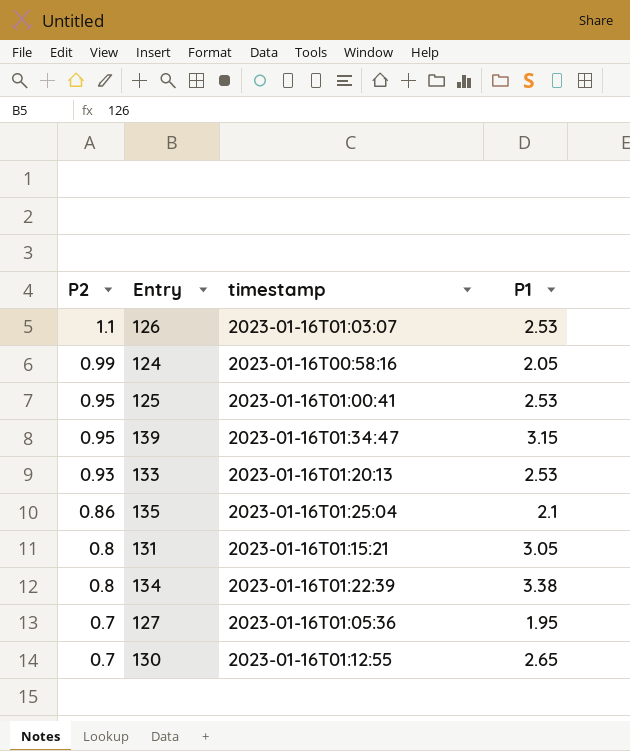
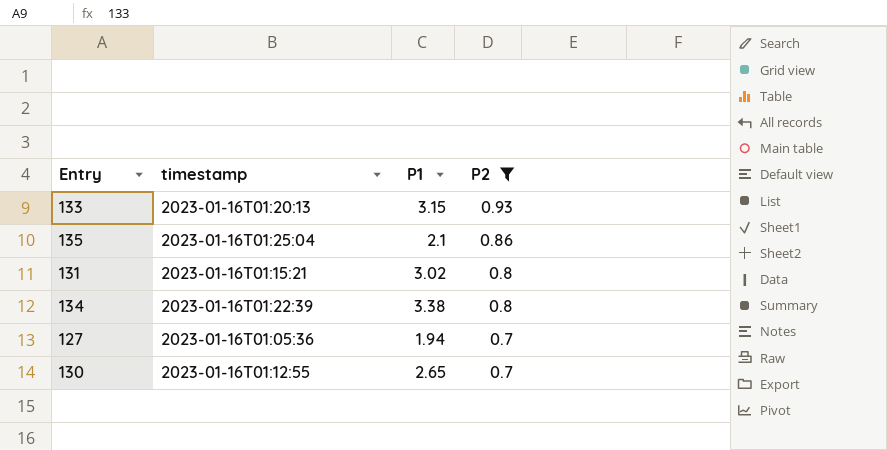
filter: none -> P2 <= 0.93
column P2 | position: 1 -> 4
133 | P1: 2.53 -> 3.15
131 | P1: 3.05 -> 3.02
127 | P1: 1.95 -> 1.94

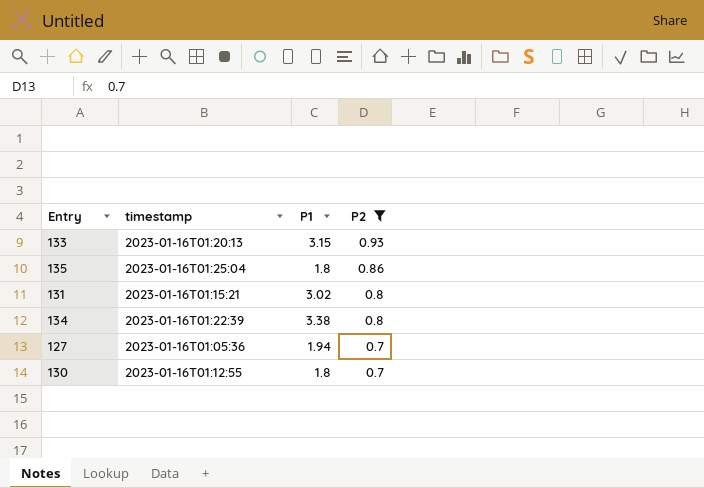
135 | P1: 2.1 -> 1.8
130 | P1: 2.65 -> 1.8

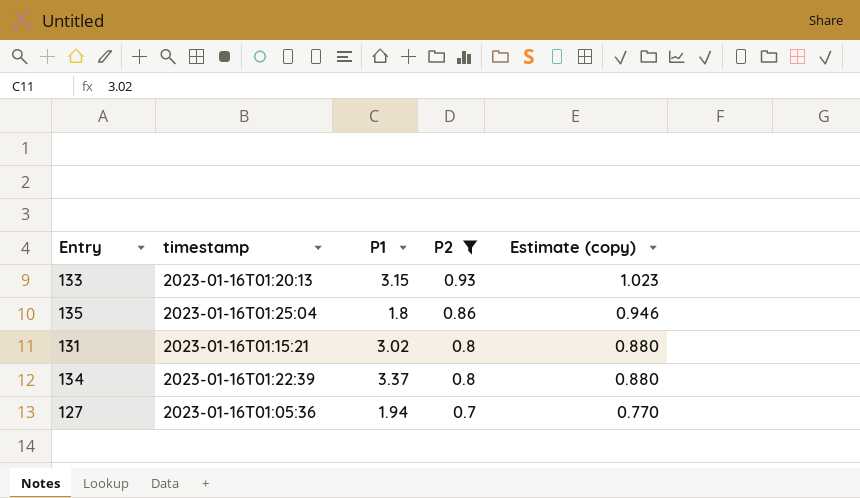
column Estimate (copy) | formula: none -> [P2] * 1.1
row 130: 2023-01-16T01:12:55 | 1.8 | 0.7 -> none
134 | P1: 3.38 -> 3.37

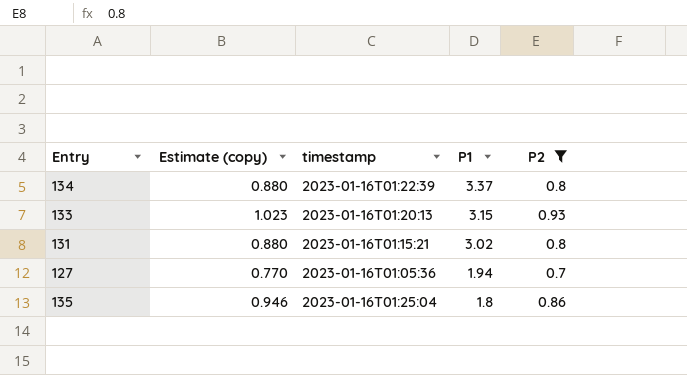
row order: P2 descending -> P1 descending
column Estimate (copy) | position: 5 -> 2

